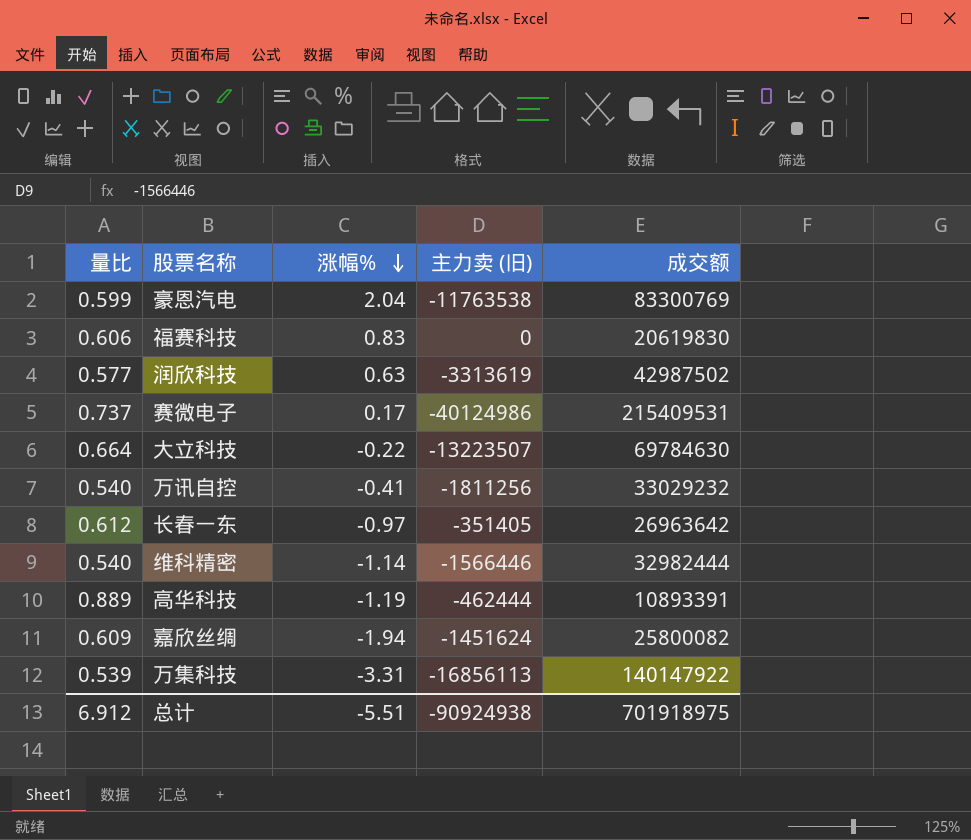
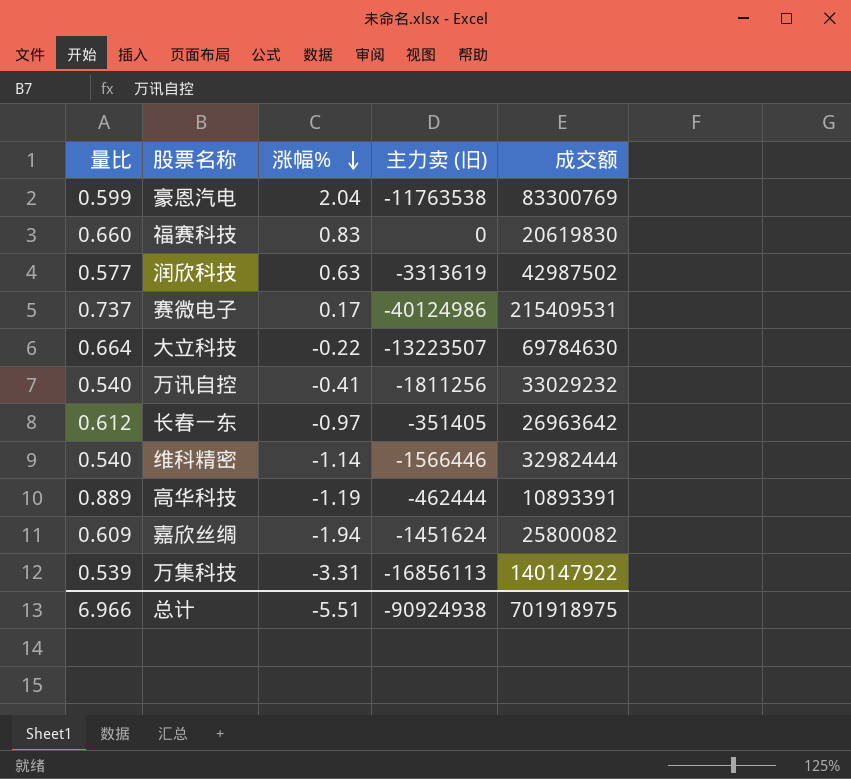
福赛科技 | 量比: 0.606 -> 0.660
总计 | 量比: 6.912 -> 6.966

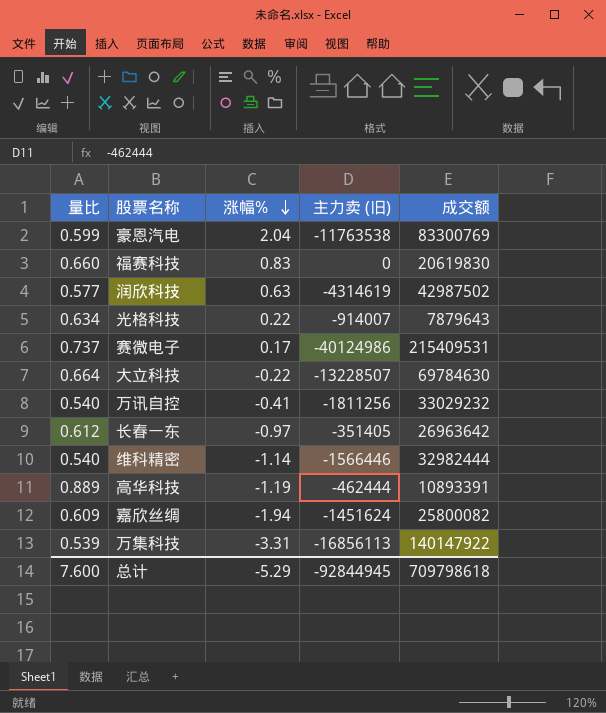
润欣科技 | 主力卖 (旧): -3313619 -> -4314619
row 光格科技: none -> 0.634 | 0.22 | -914007 | 7879643
大立科技 | 主力卖 (旧): -13223507 -> -13228507
总计 | 量比: 6.966 -> 7.600
总计 | 涨幅%: -5.51 -> -5.29
总计 | 主力卖 (旧): -90924938 -> -92844945
总计 | 成交额: 701918975 -> 709798618

